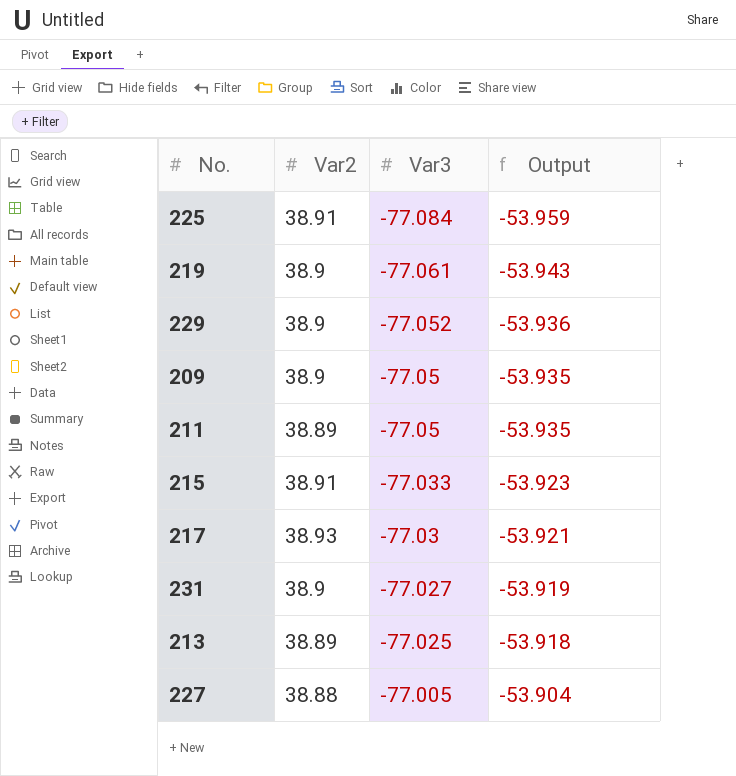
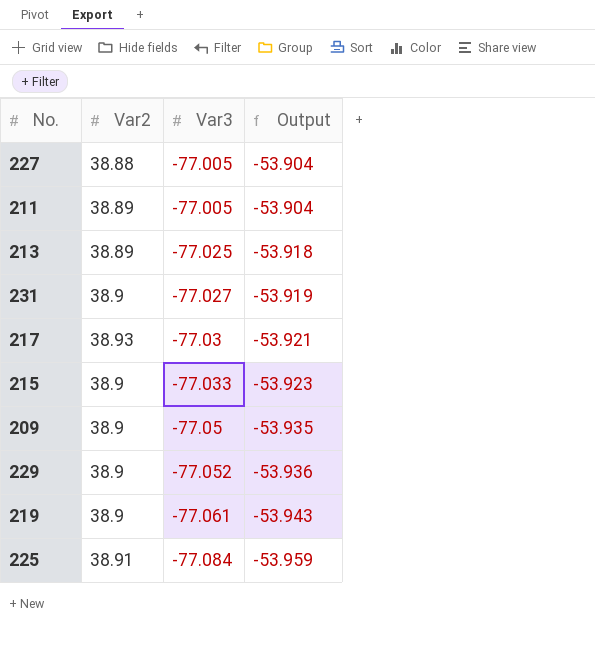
row order: Var3 ascending -> Var3 descending
211 | Var3: -77.05 -> -77.005
211 | Output: -53.935 -> -53.904
215 | Var2: 38.91 -> 38.9

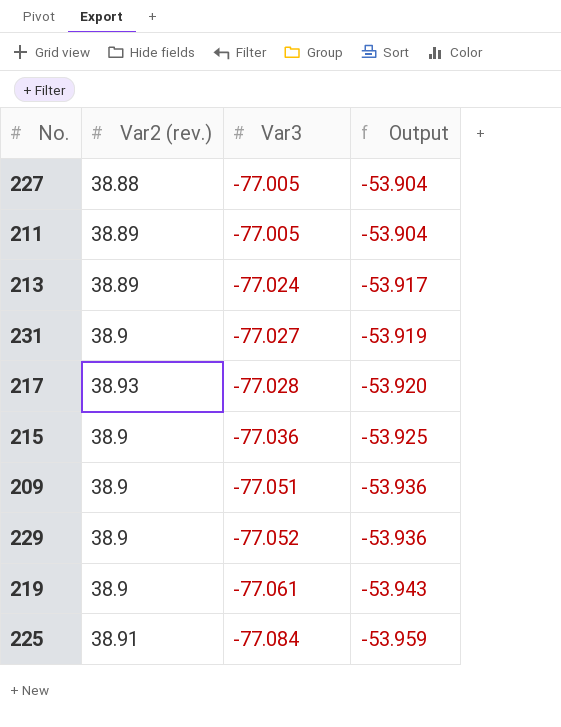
column name: Var2 -> Var2 (rev.)
213 | Var3: -77.025 -> -77.024
213 | Output: -53.918 -> -53.917
217 | Var3: -77.03 -> -77.028
217 | Output: -53.921 -> -53.920
215 | Var3: -77.033 -> -77.036
215 | Output: -53.923 -> -53.925
209 | Var3: -77.05 -> -77.051
209 | Output: -53.935 -> -53.936

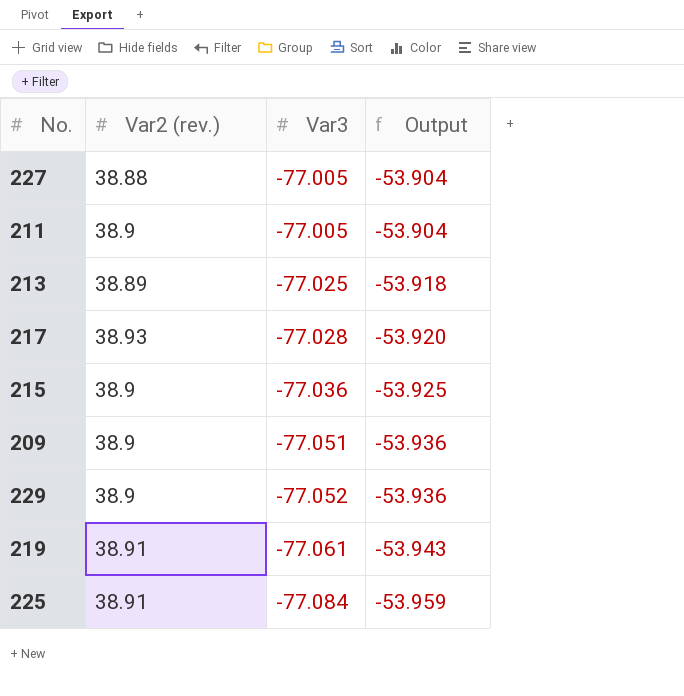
row 231: 38.9 | -77.027 | -53.919 -> none
211 | Var2 (rev.): 38.89 -> 38.9
213 | Var3: -77.024 -> -77.025
213 | Output: -53.917 -> -53.918
219 | Var2 (rev.): 38.9 -> 38.91

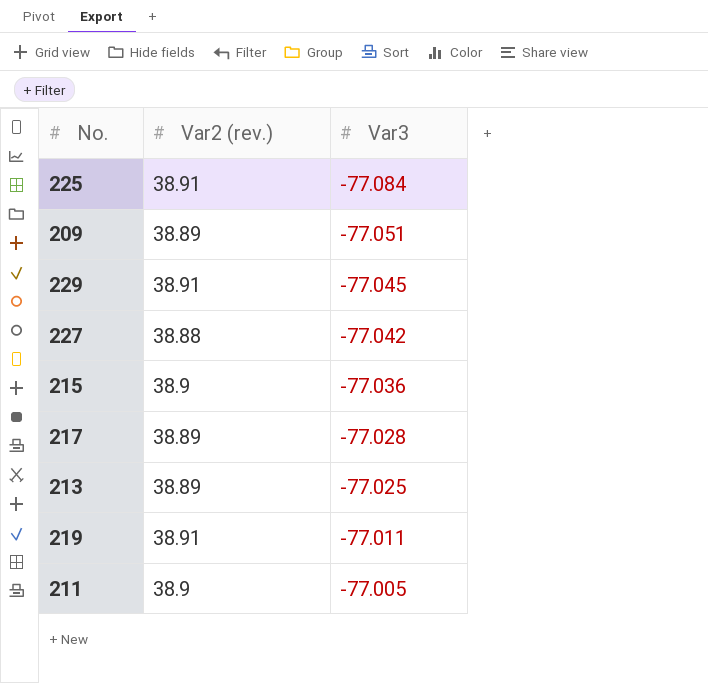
row order: Var3 descending -> Var3 ascending
column Output | formula: [Var3] * 0.7 -> none
209 | Var2 (rev.): 38.9 -> 38.89
229 | Var2 (rev.): 38.9 -> 38.91
229 | Var3: -77.052 -> -77.045
227 | Var3: -77.005 -> -77.042
217 | Var2 (rev.): 38.93 -> 38.89
219 | Var3: -77.061 -> -77.011

